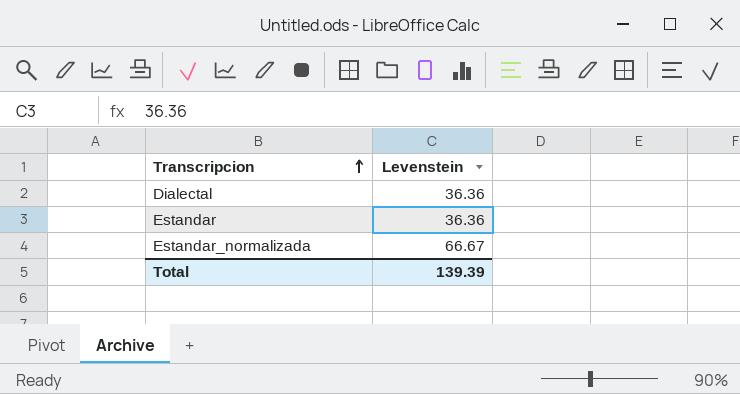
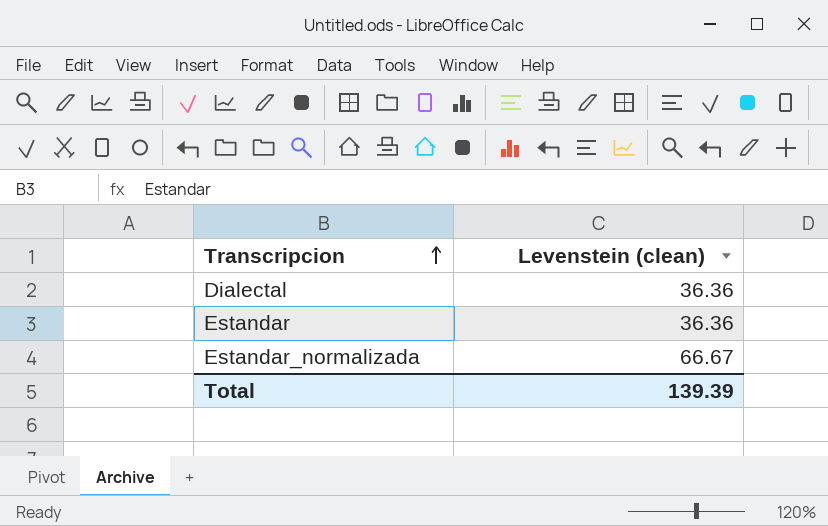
column name: Levenstein -> Levenstein (clean)

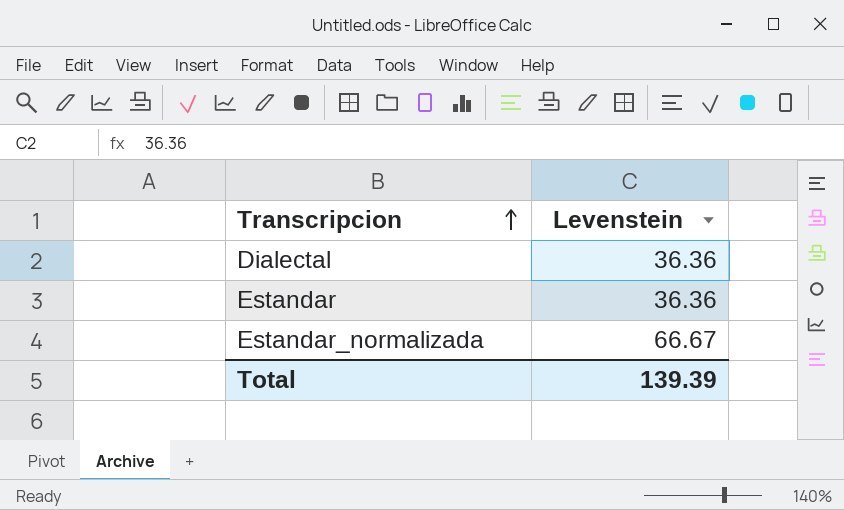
column name: Levenstein (clean) -> Levenstein

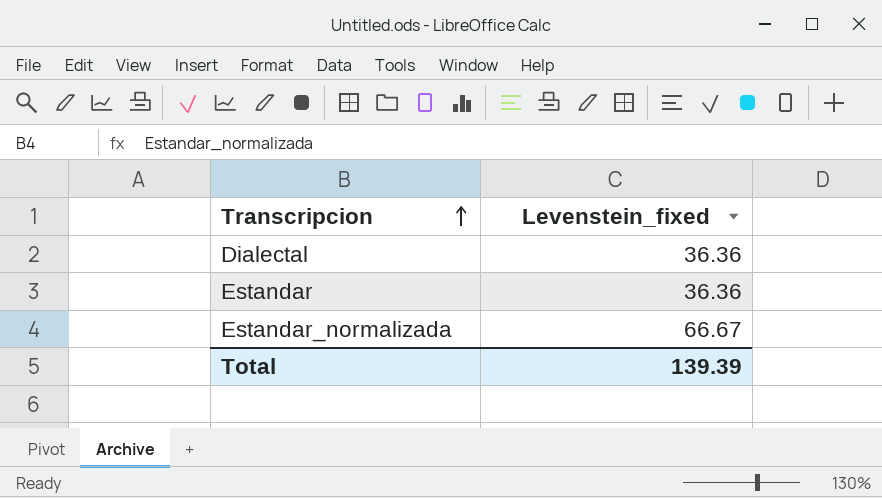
column name: Levenstein -> Levenstein_fixed

